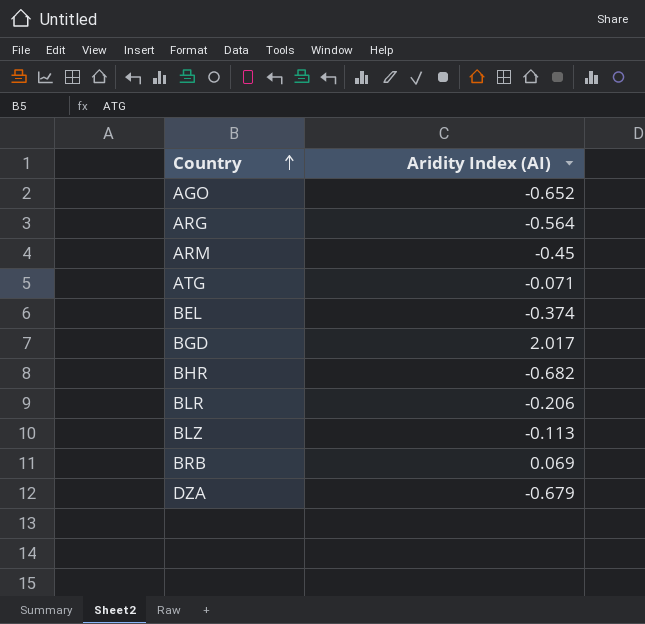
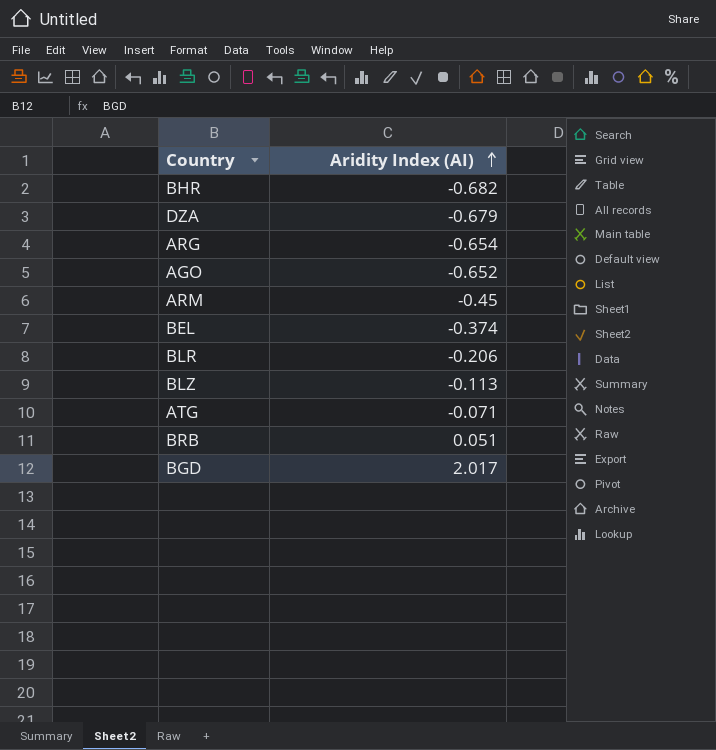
row order: Country ascending -> Aridity Index (AI) ascending
ARG | Aridity Index (AI): -0.564 -> -0.654
BRB | Aridity Index (AI): 0.069 -> 0.051

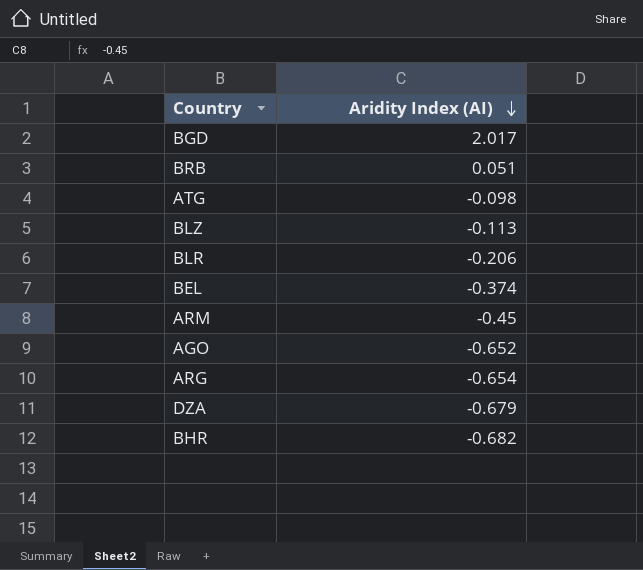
row order: Aridity Index (AI) ascending -> Aridity Index (AI) descending
ATG | Aridity Index (AI): -0.071 -> -0.098

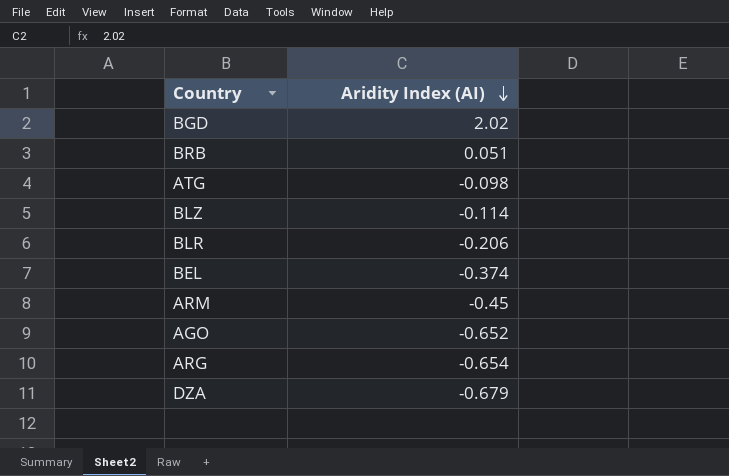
row BHR: -0.682 -> none
BGD | Aridity Index (AI): 2.017 -> 2.02
BLZ | Aridity Index (AI): -0.113 -> -0.114

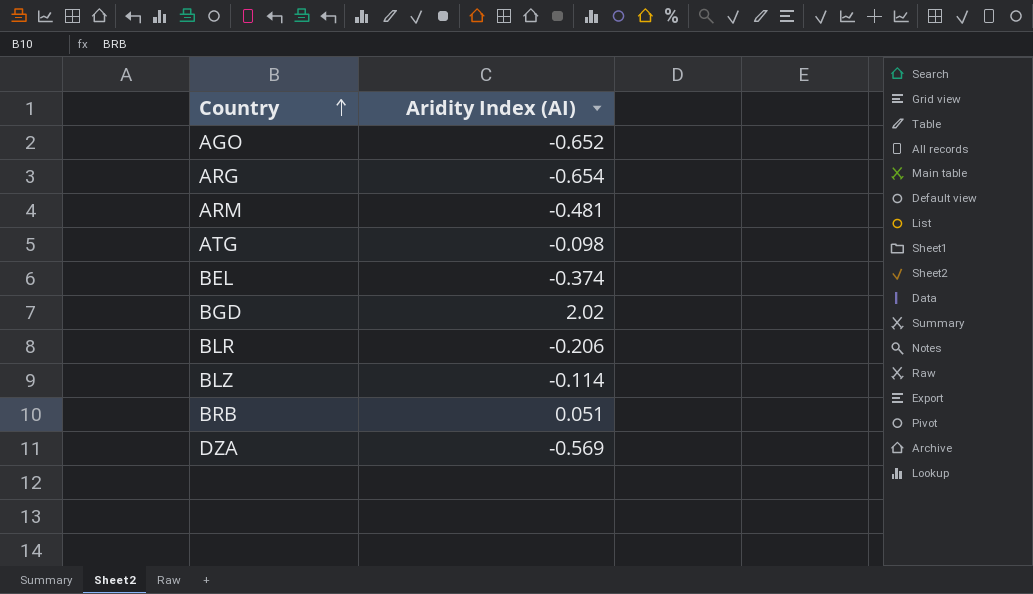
row order: Aridity Index (AI) descending -> Country ascending
ARM | Aridity Index (AI): -0.45 -> -0.481
DZA | Aridity Index (AI): -0.679 -> -0.569

